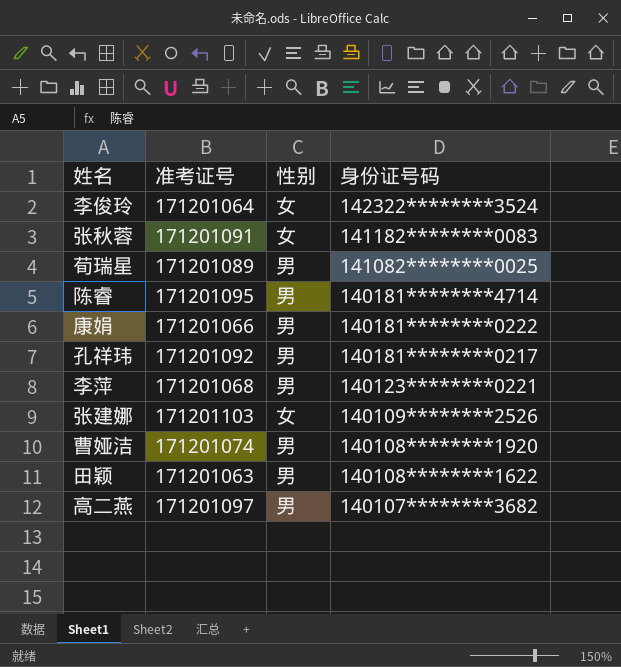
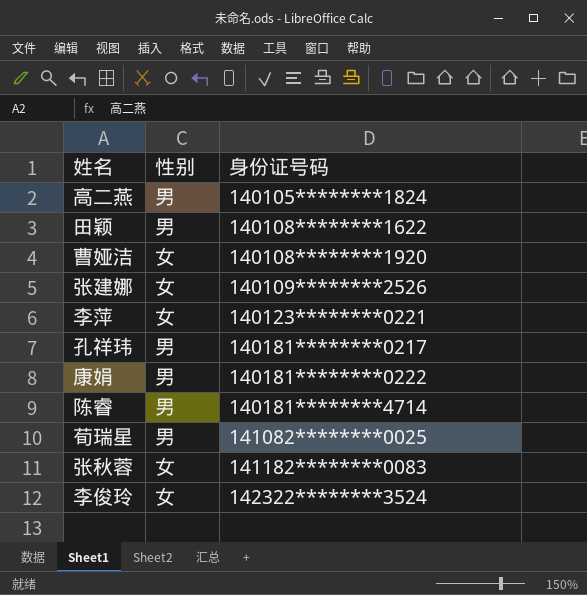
row order: 身份证号码 descending -> 身份证号码 ascending
column 准考证号 | position: 2 -> none
高二燕 | 身份证号码: 140107********3682 -> 140105********1824
曹娅洁 | 性别: 男 -> 女
李萍 | 性别: 男 -> 女

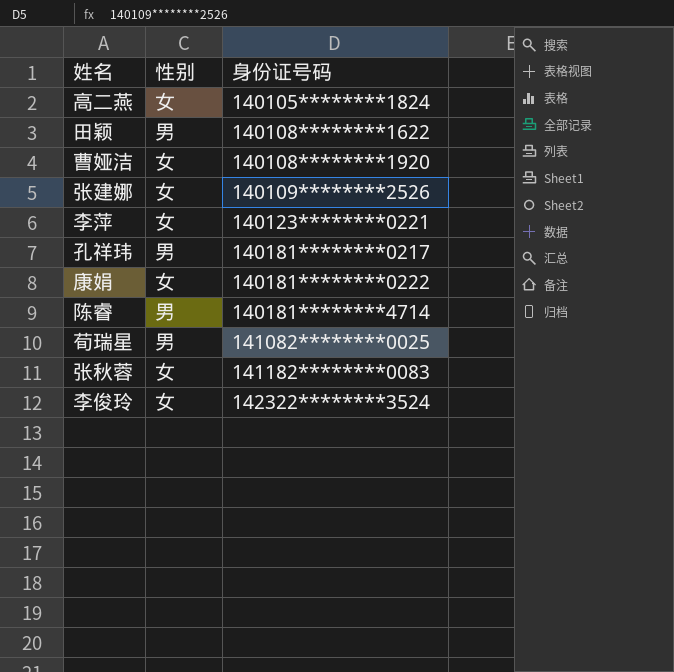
高二燕 | 性别: 男 -> 女
康娟 | 性别: 男 -> 女

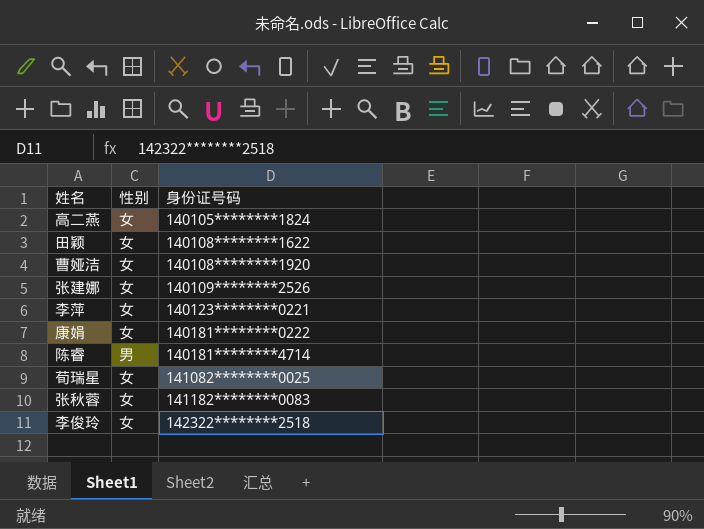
row 孔祥玮: 男 | 140181********0217 -> none
田颖 | 性别: 男 -> 女
荀瑞星 | 性别: 男 -> 女
李俊玲 | 身份证号码: 142322********3524 -> 142322********2518

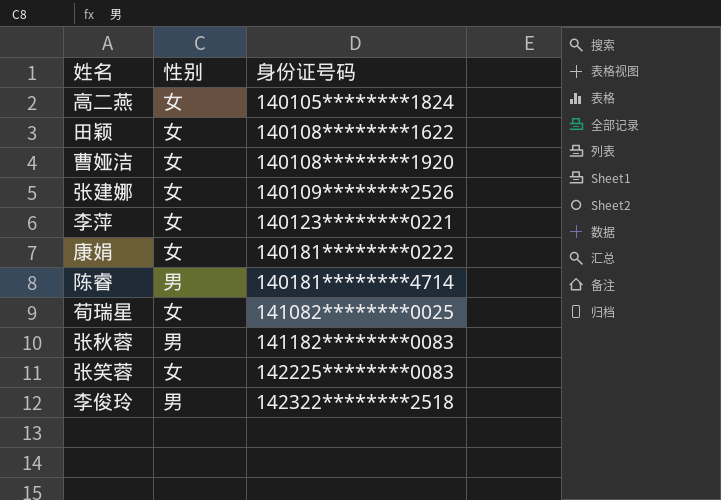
张秋蓉 | 性别: 女 -> 男
row 张笑蓉: none -> 女 | 142225********0083
李俊玲 | 性别: 女 -> 男

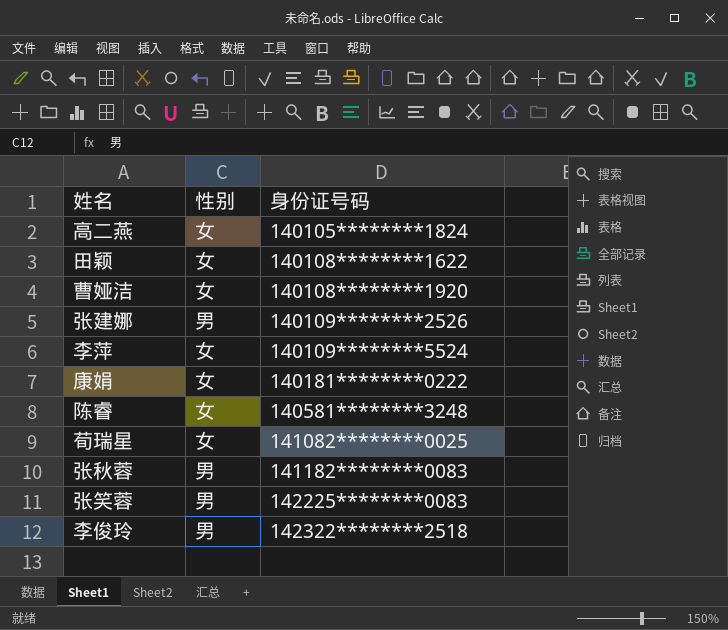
张建娜 | 性别: 女 -> 男
李萍 | 身份证号码: 140123********0221 -> 140109********5524
陈睿 | 性别: 男 -> 女
陈睿 | 身份证号码: 140181********4714 -> 140581********3248
张笑蓉 | 性别: 女 -> 男

